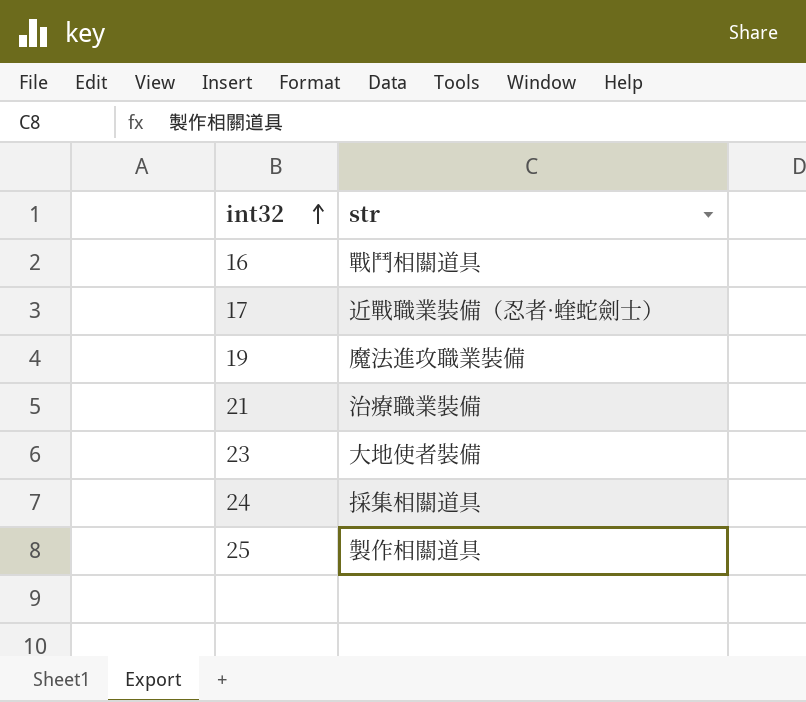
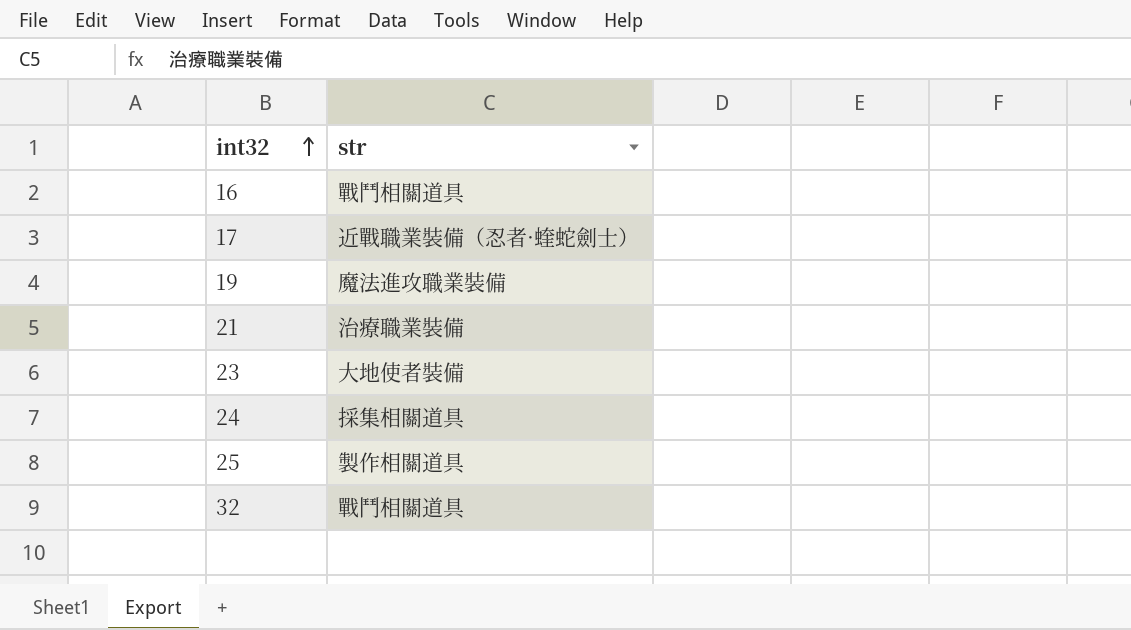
row 32: none -> 戰鬥相關道具

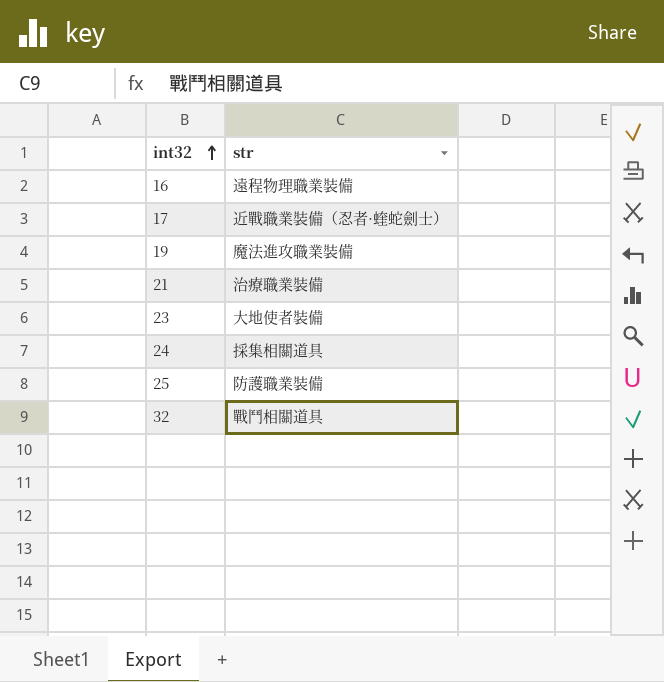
16 | str: 戰鬥相關道具 -> 遠程物理職業裝備
25 | str: 製作相關道具 -> 防護職業裝備

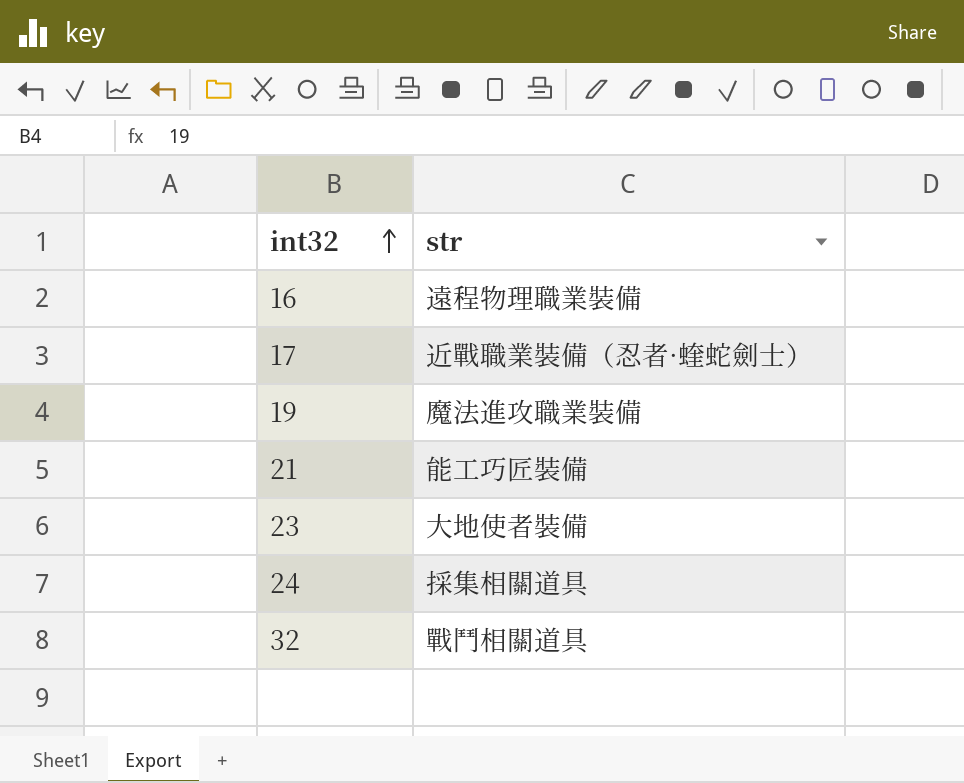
row 25: 防護職業裝備 -> none
21 | str: 治療職業裝備 -> 能工巧匠裝備

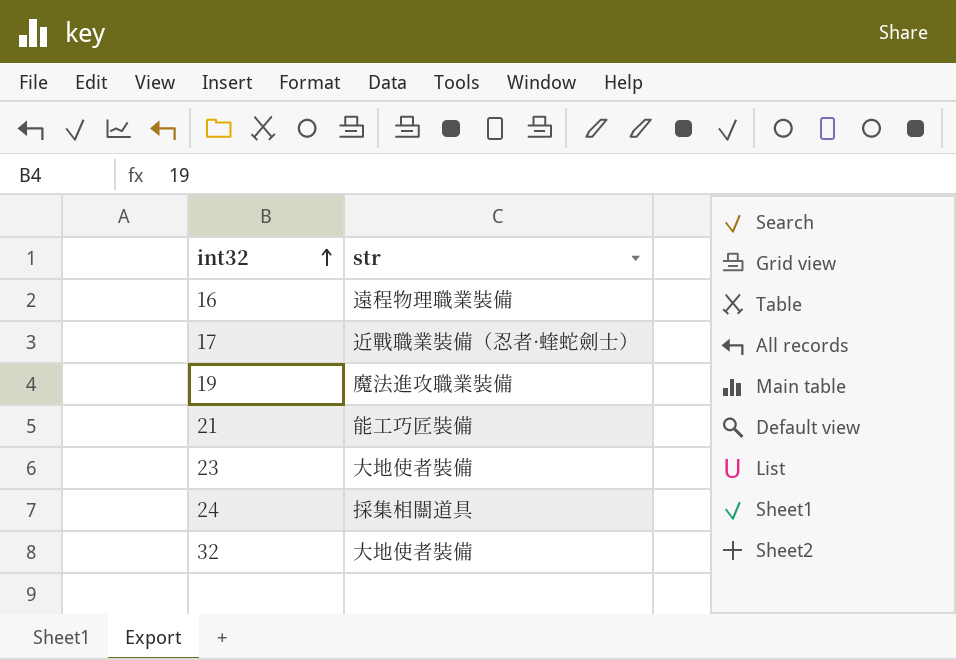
32 | str: 戰鬥相關道具 -> 大地使者裝備

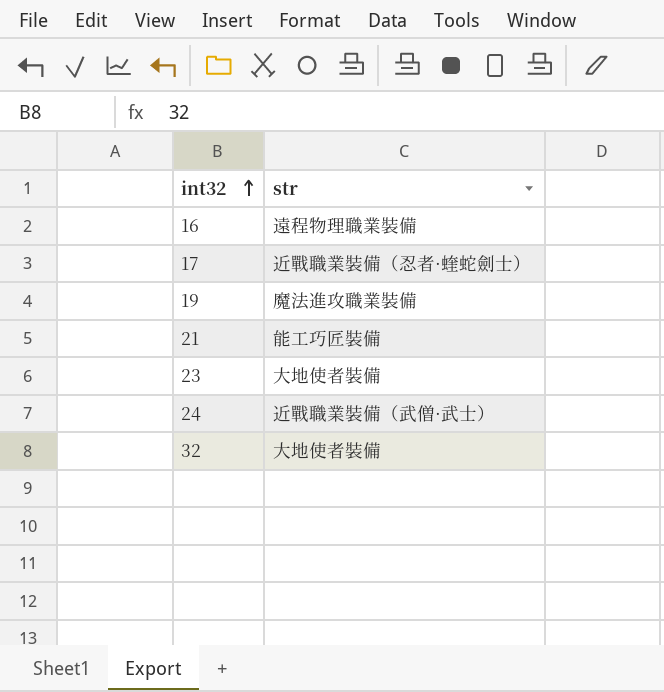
24 | str: 採集相關道具 -> 近戰職業裝備（武僧·武士）

